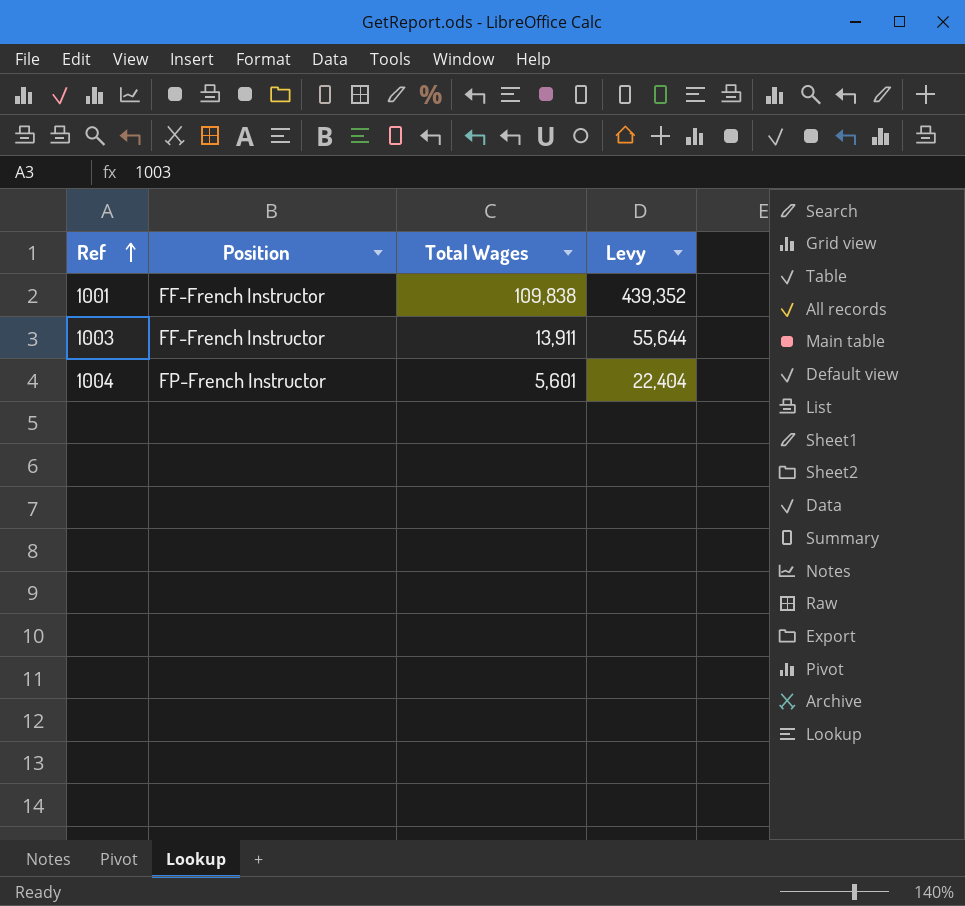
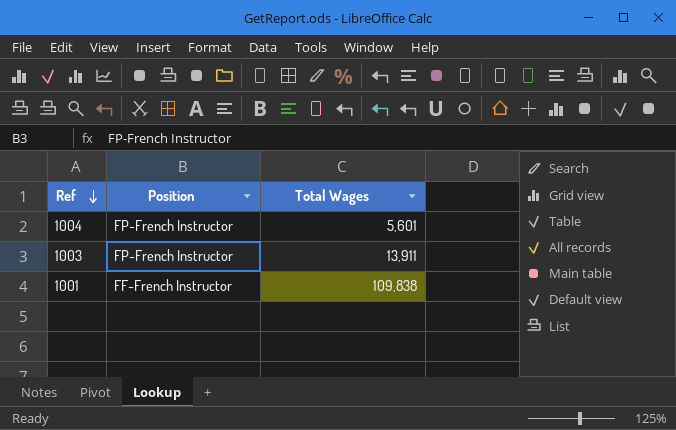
row order: Ref ascending -> Ref descending
column Levy | formula: [Total Wages] * 4 -> none
1003 | Position: FF-French Instructor -> FP-French Instructor

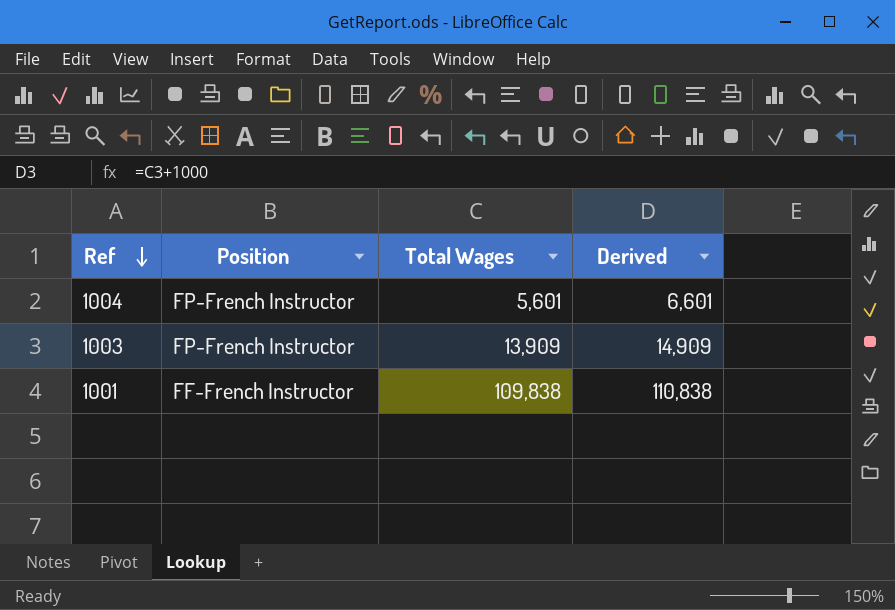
column Derived | formula: none -> [Total Wages] + 1000
1003 | Total Wages: 13,911 -> 13,909

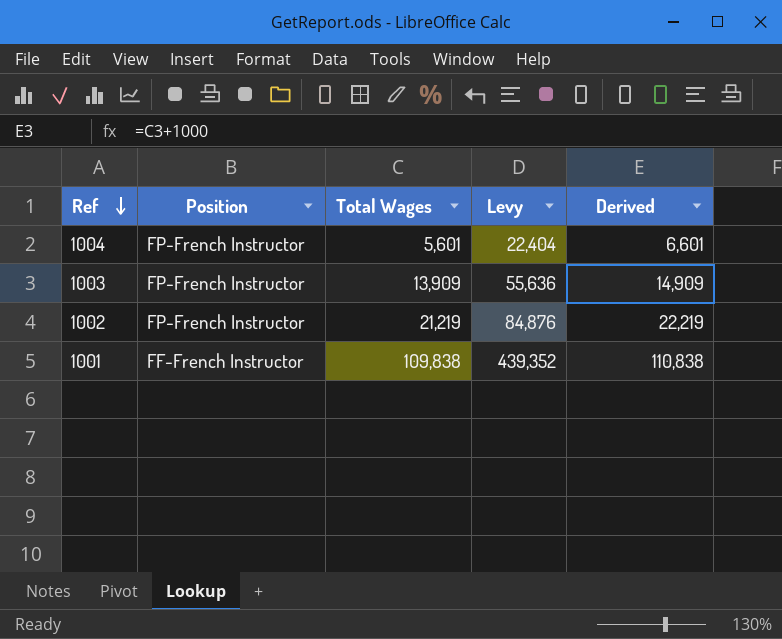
column Levy | formula: none -> [Total Wages] * 4
row 1002: none -> FP-French Instructor | 21,219 | 84,876 | 22,219

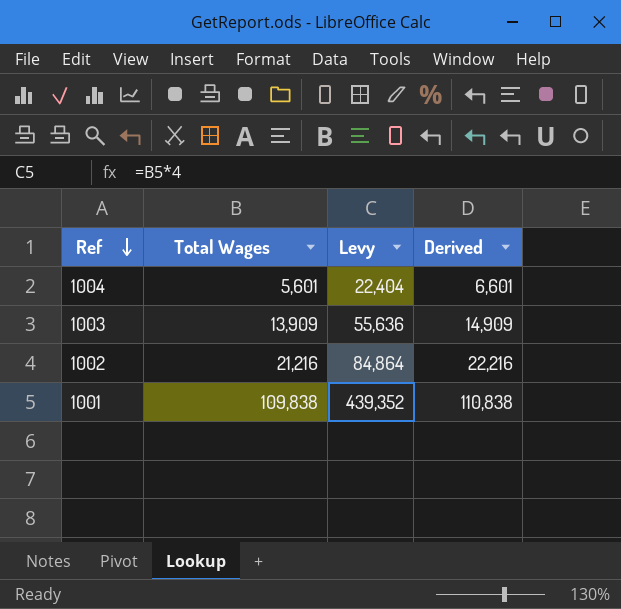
column Position | position: 2 -> none
1002 | Total Wages: 21,219 -> 21,216
1002 | Levy: 84,876 -> 84,864
1002 | Derived: 22,219 -> 22,216

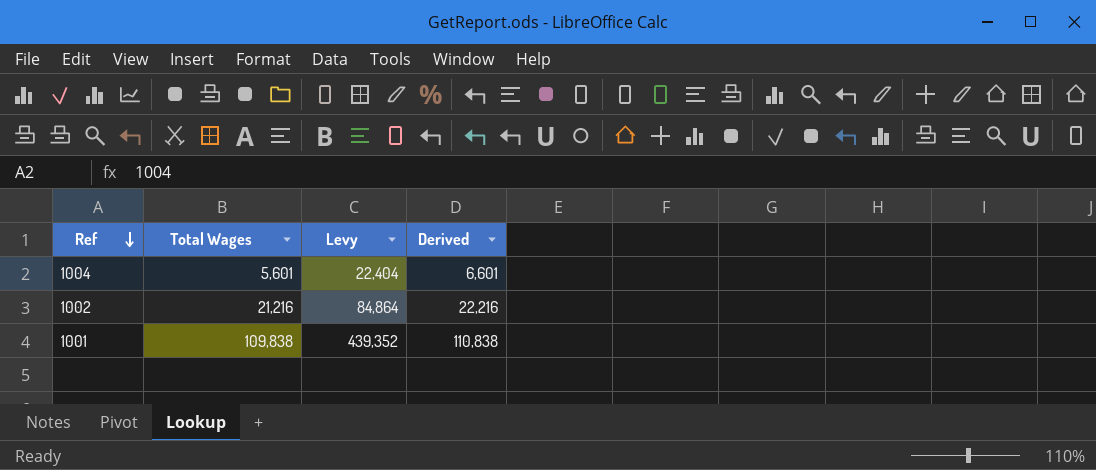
row 1003: 13,909 | 55,636 | 14,909 -> none

